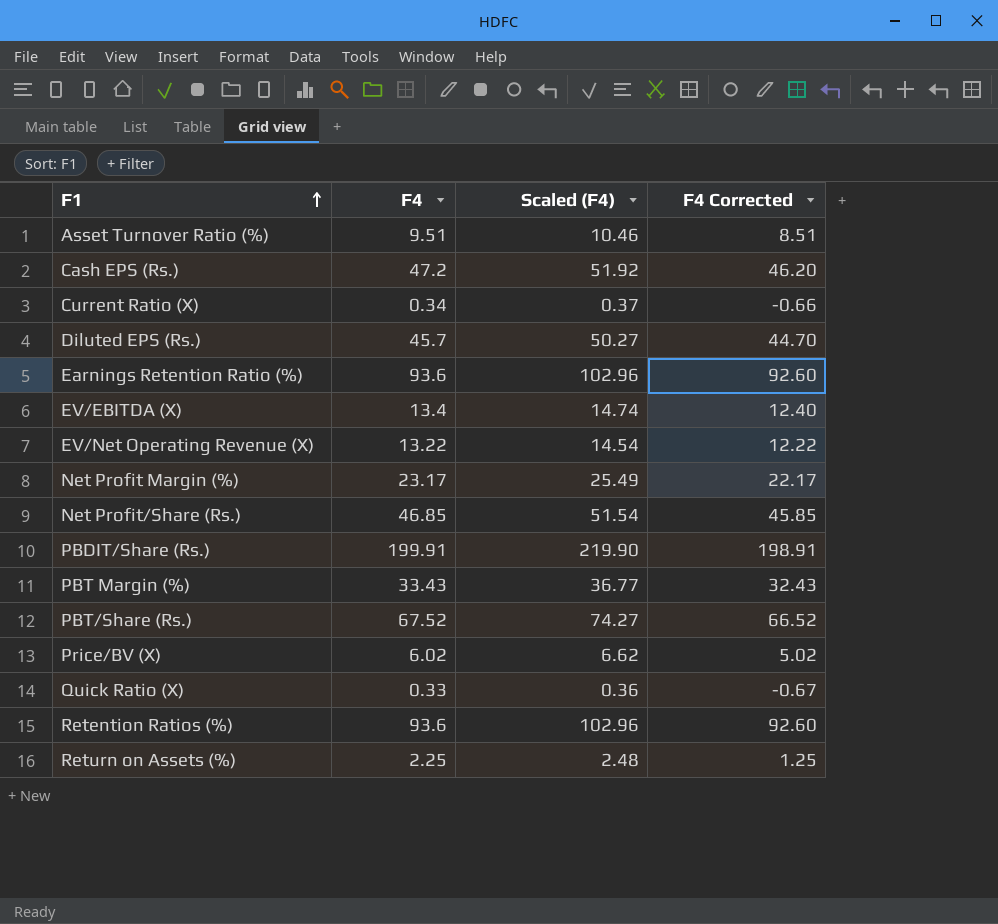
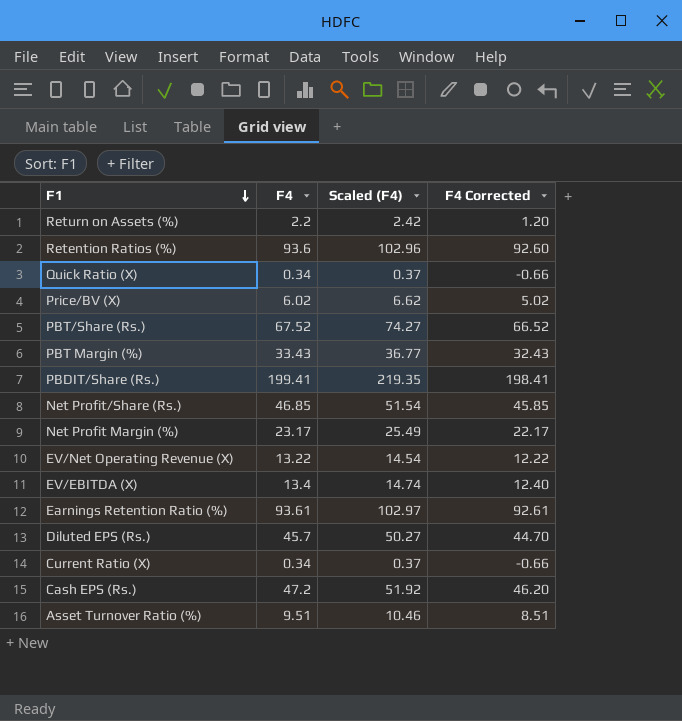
row order: F1 ascending -> F1 descending
Return on Assets (%) | F4: 2.25 -> 2.2
Return on Assets (%) | Scaled (F4): 2.48 -> 2.42
Return on Assets (%) | F4 Corrected: 1.25 -> 1.20
Quick Ratio (X) | F4: 0.33 -> 0.34
Quick Ratio (X) | Scaled (F4): 0.36 -> 0.37
Quick Ratio (X) | F4 Corrected: -0.67 -> -0.66
PBDIT/Share (Rs.) | F4: 199.91 -> 199.41
PBDIT/Share (Rs.) | Scaled (F4): 219.90 -> 219.35
PBDIT/Share (Rs.) | F4 Corrected: 198.91 -> 198.41
Earnings Retention Ratio (%) | F4: 93.6 -> 93.61
Earnings Retention Ratio (%) | Scaled (F4): 102.96 -> 102.97
Earnings Retention Ratio (%) | F4 Corrected: 92.60 -> 92.61

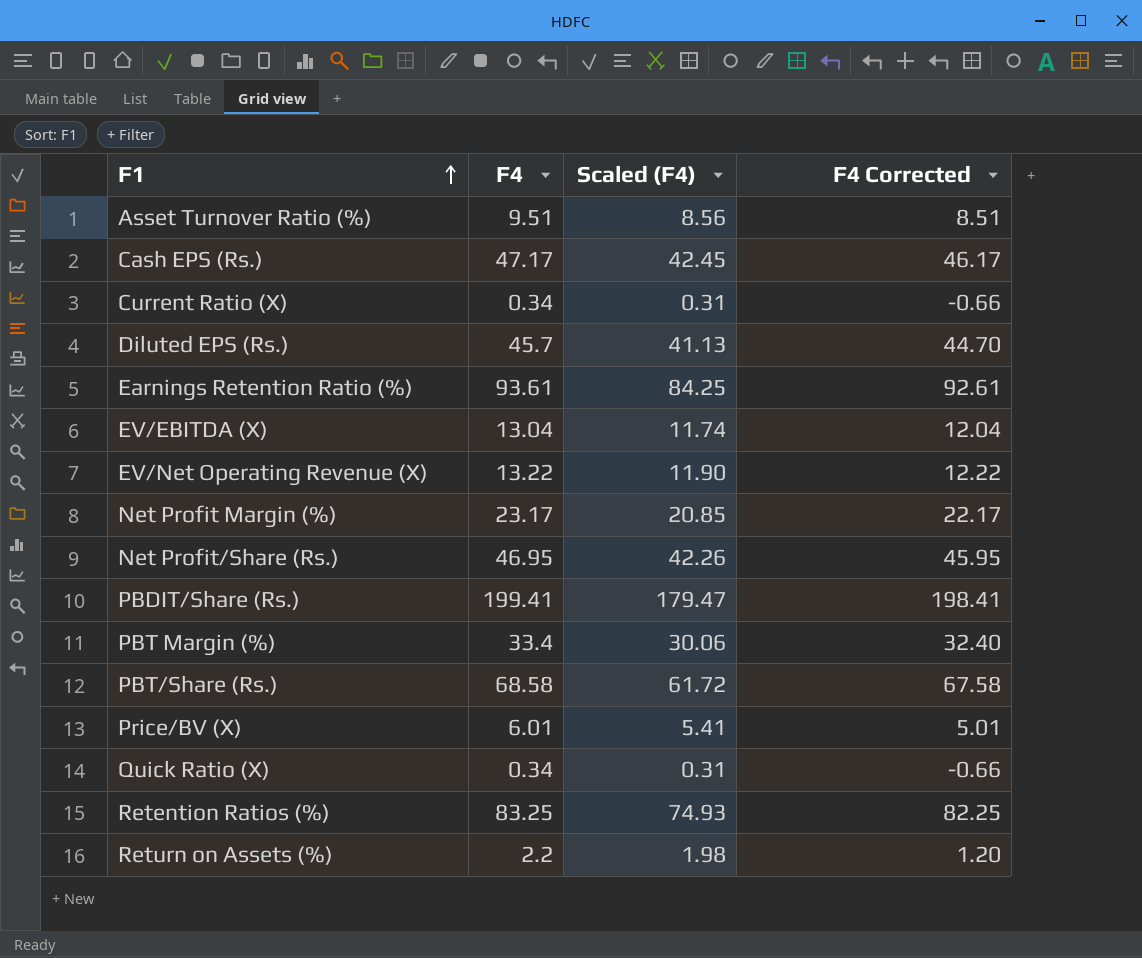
row order: F1 descending -> F1 ascending
column Scaled (F4) | formula: [F4] * 1.1 -> [F4] * 0.9
Cash EPS (Rs.) | F4: 47.2 -> 47.17
Cash EPS (Rs.) | F4 Corrected: 46.20 -> 46.17
EV/EBITDA (X) | F4: 13.4 -> 13.04
EV/EBITDA (X) | F4 Corrected: 12.40 -> 12.04
Net Profit/Share (Rs.) | F4: 46.85 -> 46.95
Net Profit/Share (Rs.) | F4 Corrected: 45.85 -> 45.95
PBT Margin (%) | F4: 33.43 -> 33.4
PBT Margin (%) | F4 Corrected: 32.43 -> 32.40
PBT/Share (Rs.) | F4: 67.52 -> 68.58
PBT/Share (Rs.) | F4 Corrected: 66.52 -> 67.58
Price/BV (X) | F4: 6.02 -> 6.01
Price/BV (X) | F4 Corrected: 5.02 -> 5.01
Retention Ratios (%) | F4: 93.6 -> 83.25
Retention Ratios (%) | F4 Corrected: 92.60 -> 82.25

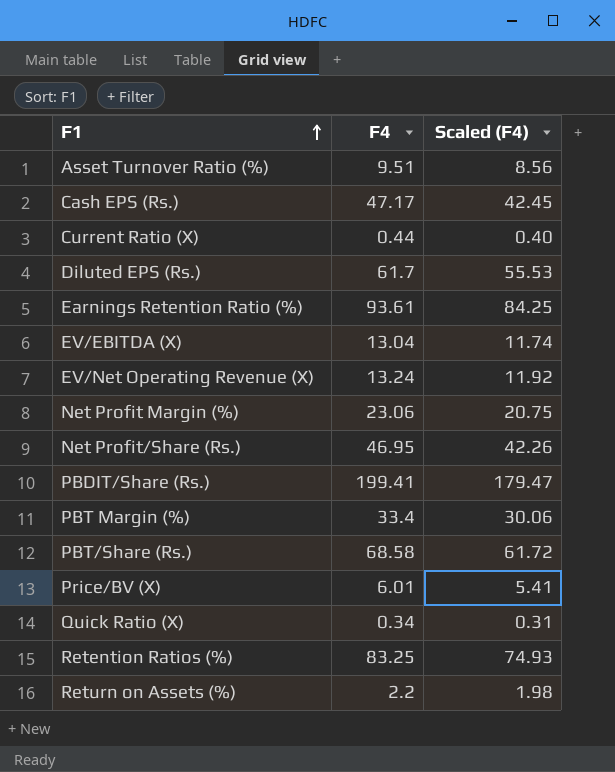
column F4 Corrected | formula: [F4] - 1 -> none
Current Ratio (X) | F4: 0.34 -> 0.44
Current Ratio (X) | Scaled (F4): 0.31 -> 0.40
Diluted EPS (Rs.) | F4: 45.7 -> 61.7
Diluted EPS (Rs.) | Scaled (F4): 41.13 -> 55.53
EV/Net Operating Revenue (X) | F4: 13.22 -> 13.24
EV/Net Operating Revenue (X) | Scaled (F4): 11.90 -> 11.92
Net Profit Margin (%) | F4: 23.17 -> 23.06
Net Profit Margin (%) | Scaled (F4): 20.85 -> 20.75

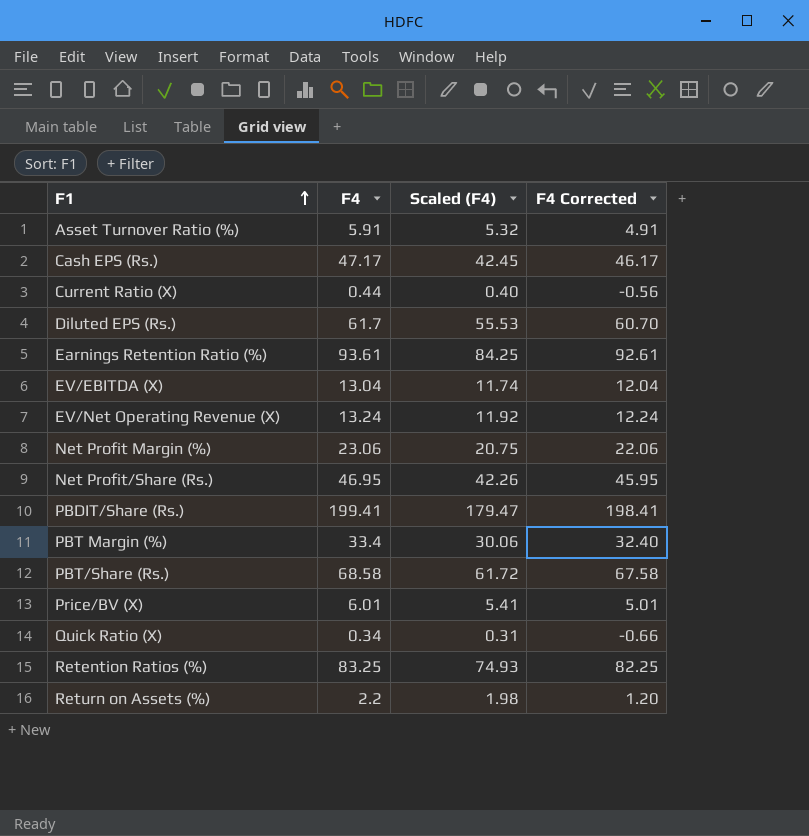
column F4 Corrected | formula: none -> [F4] - 1
Asset Turnover Ratio (%) | F4: 9.51 -> 5.91
Asset Turnover Ratio (%) | Scaled (F4): 8.56 -> 5.32

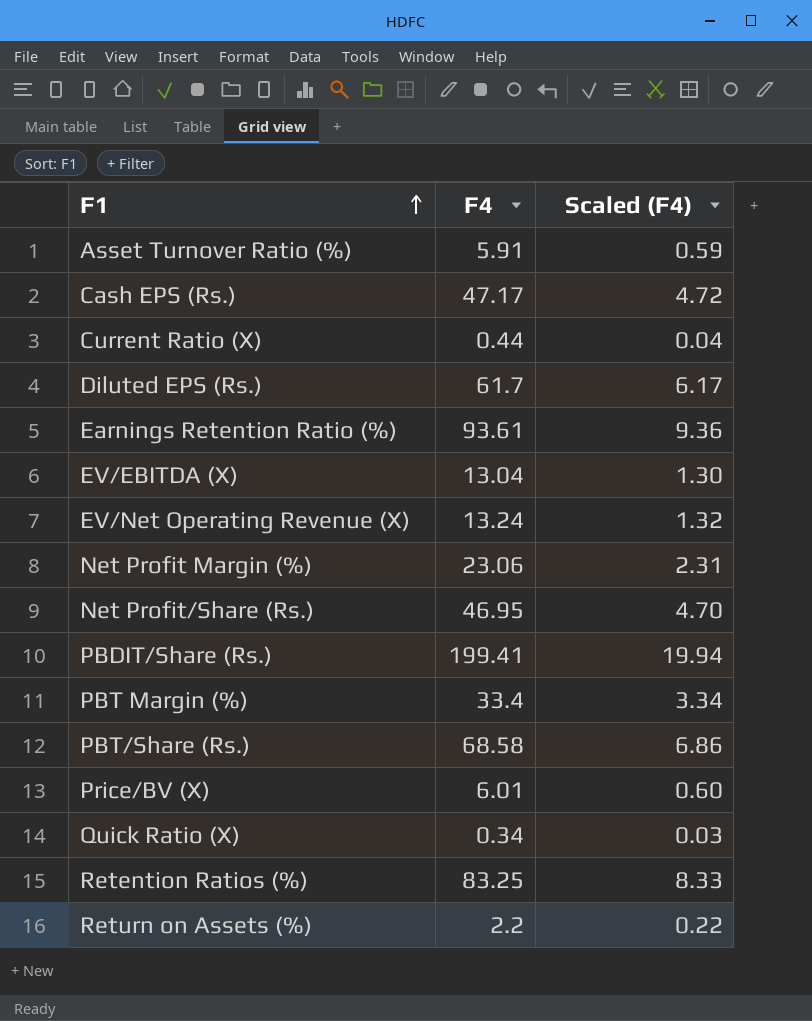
column F4 Corrected | formula: [F4] - 1 -> none
column Scaled (F4) | formula: [F4] * 0.9 -> [F4] * 0.1

